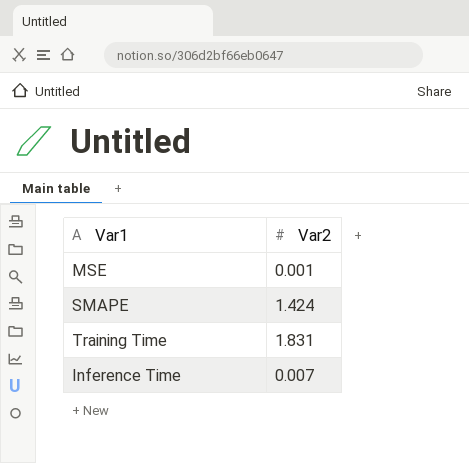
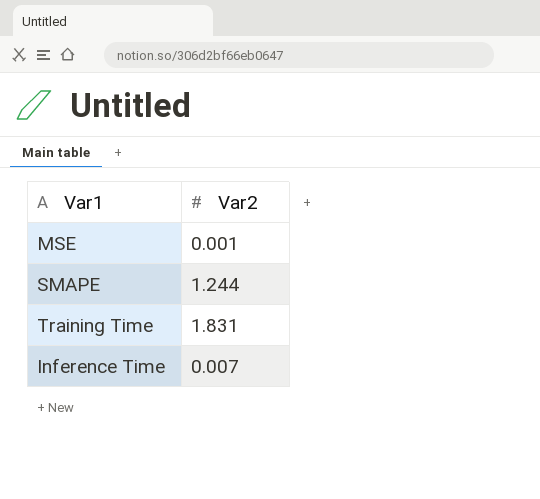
SMAPE | Var2: 1.424 -> 1.244

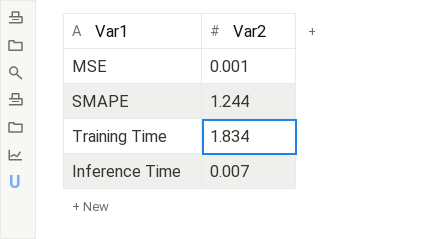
Training Time | Var2: 1.831 -> 1.834

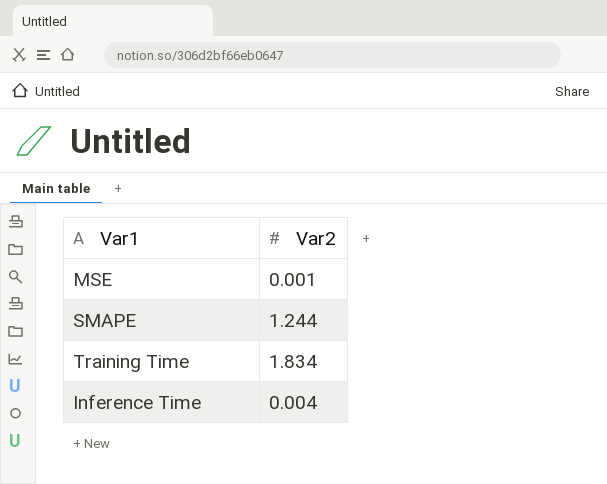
Inference Time | Var2: 0.007 -> 0.004

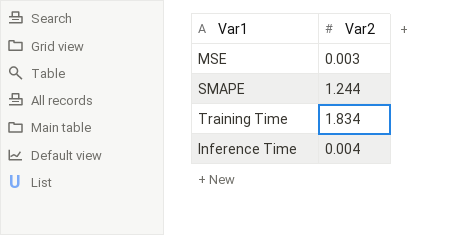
MSE | Var2: 0.001 -> 0.003

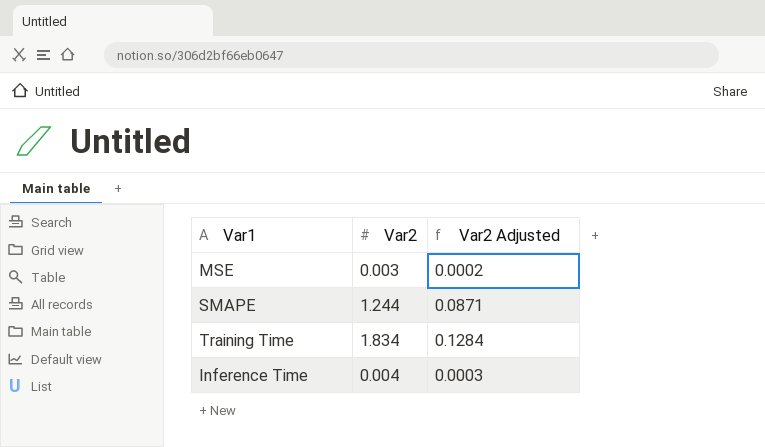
column Var2 Adjusted | formula: none -> [Var2] * 0.07

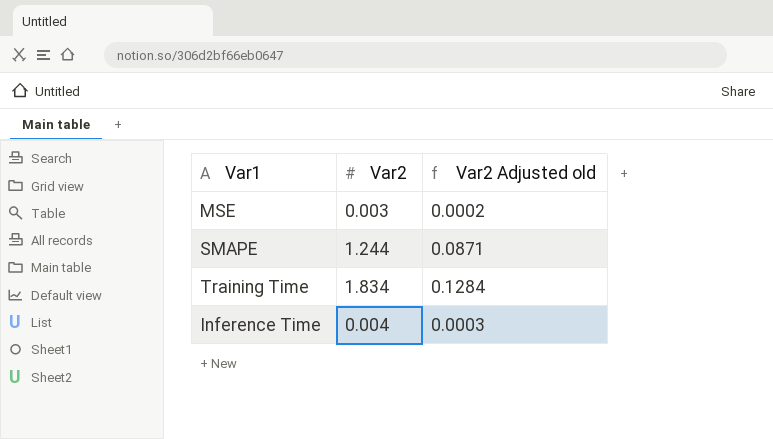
column name: Var2 Adjusted -> Var2 Adjusted old

